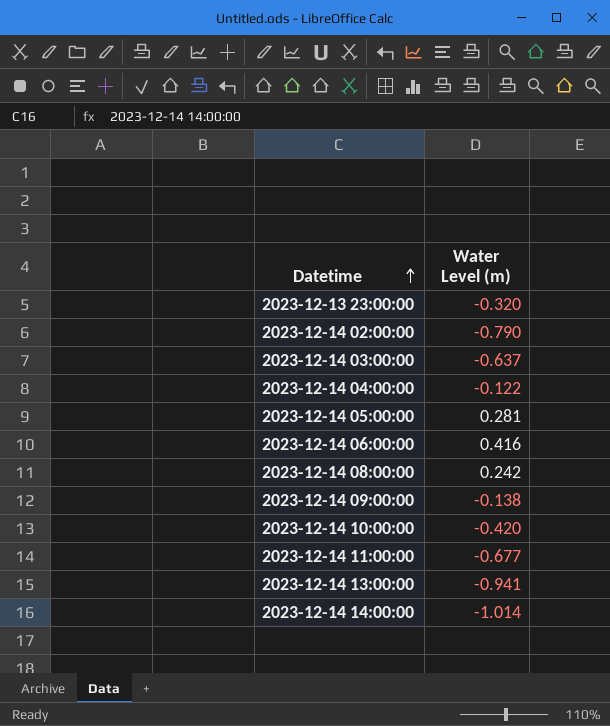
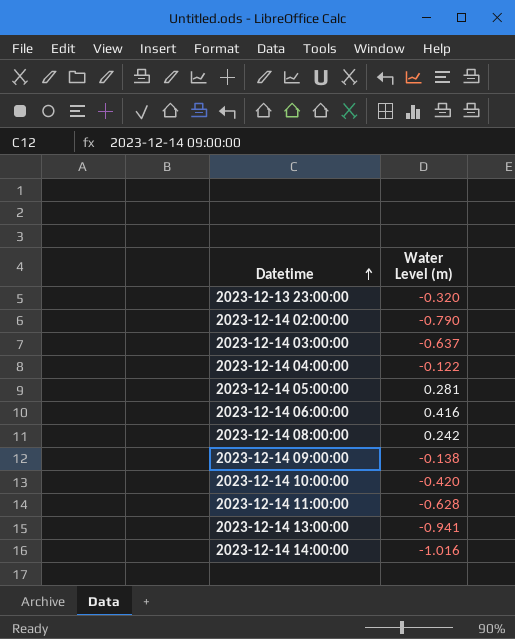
2023-12-14 11:00:00 | Water Level (m): -0.677 -> -0.628
2023-12-14 14:00:00 | Water Level (m): -1.014 -> -1.016

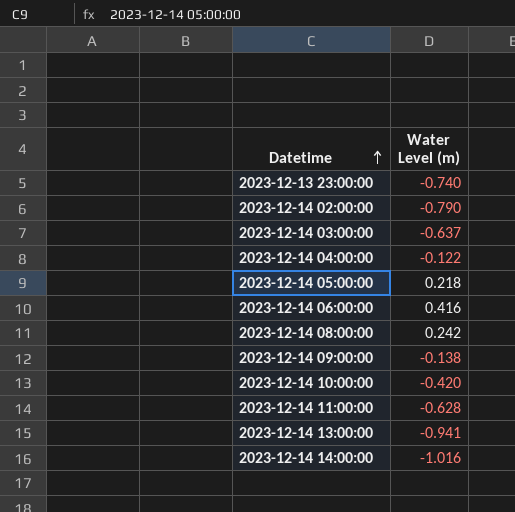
2023-12-13 23:00:00 | Water Level (m): -0.320 -> -0.740
2023-12-14 05:00:00 | Water Level (m): 0.281 -> 0.218

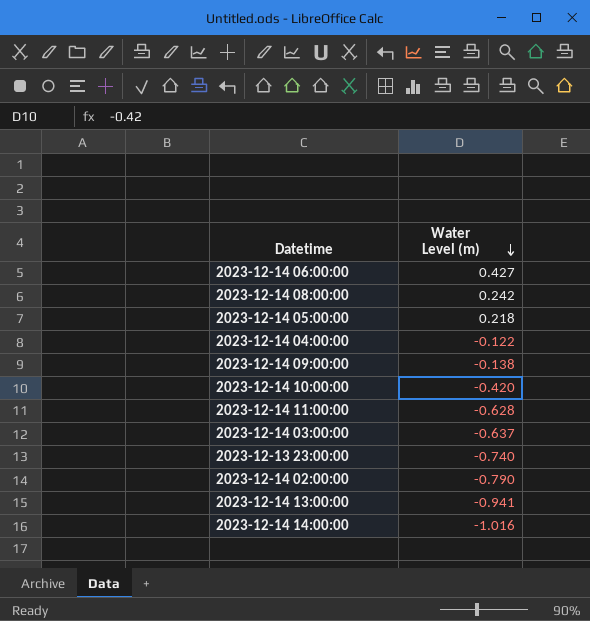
row order: Datetime ascending -> Water Level (m) descending
2023-12-14 06:00:00 | Water Level (m): 0.416 -> 0.427

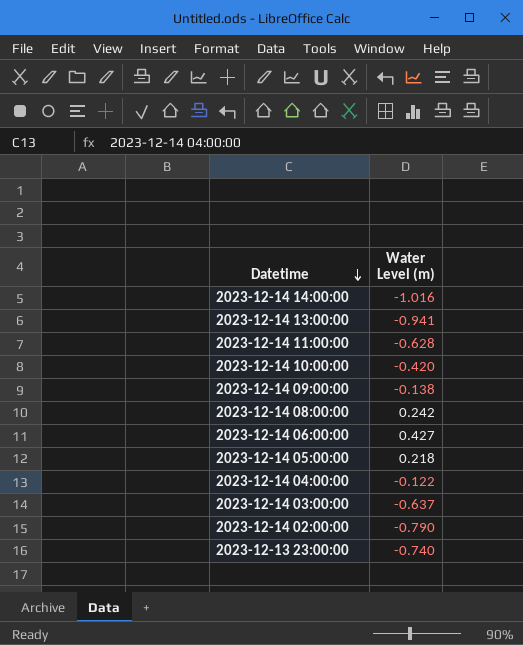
row order: Water Level (m) descending -> Datetime descending

